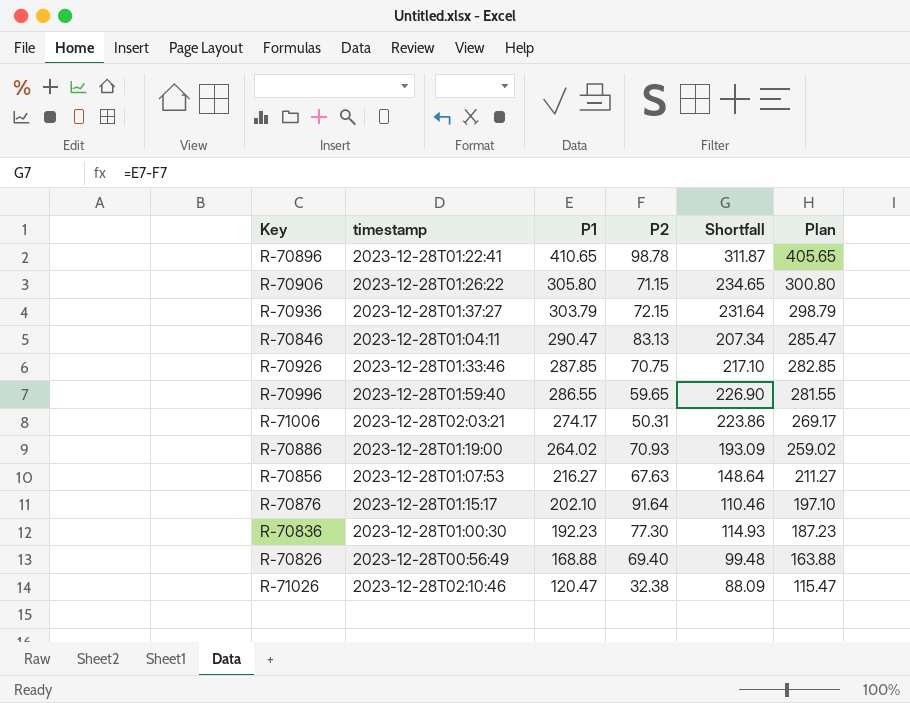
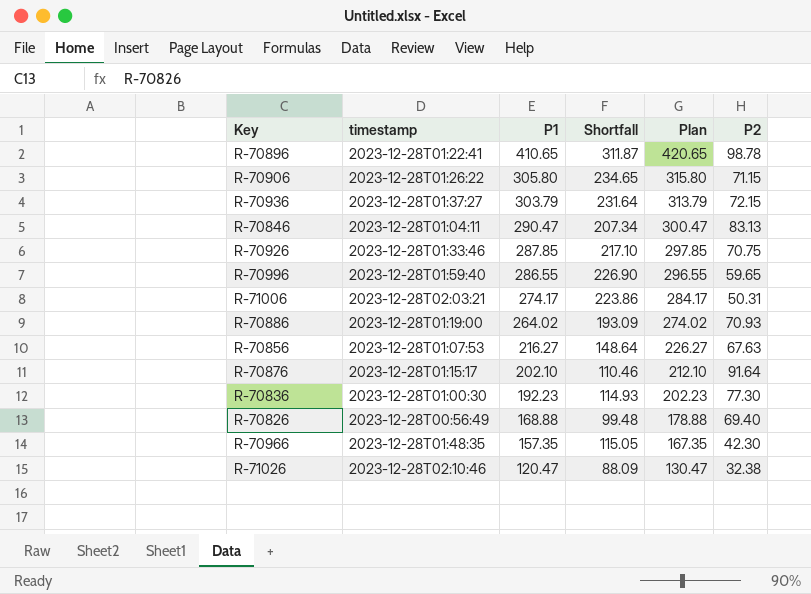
column Plan | formula: [P1] - 5 -> [P1] + 10
column P2 | position: 4 -> 6
row R-70966: none -> 2023-12-28T01:48:35 | 157.35 | 115.05 | 167.35 | 42.30

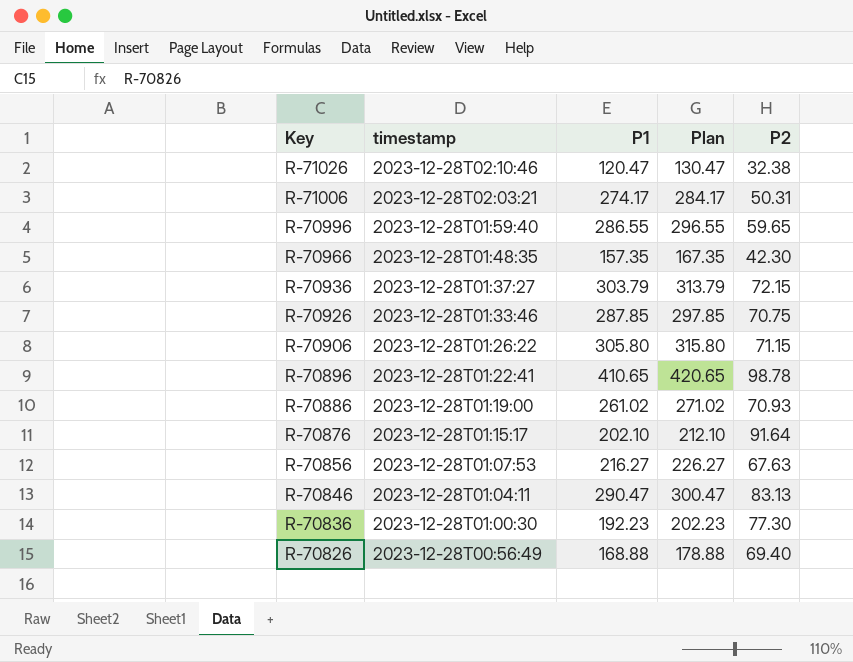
row order: P1 descending -> Key descending
column Shortfall | formula: [P1] - [P2] -> none
R-70886 | P1: 264.02 -> 261.02
R-70886 | Plan: 274.02 -> 271.02

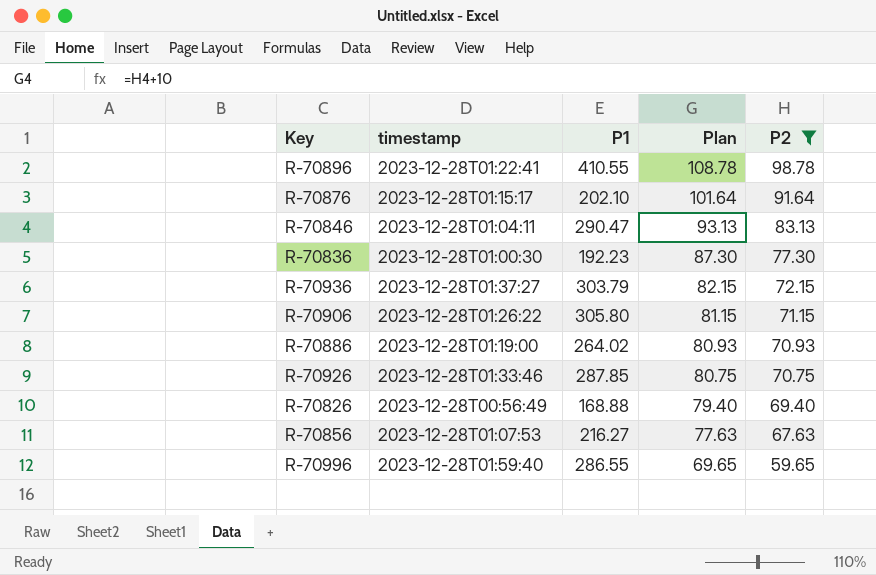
filter: none -> P2 >= 59.65
row order: Key descending -> Plan descending
column Plan | formula: [P1] + 10 -> [P2] + 10
R-70896 | P1: 410.65 -> 410.55
R-70886 | P1: 261.02 -> 264.02

